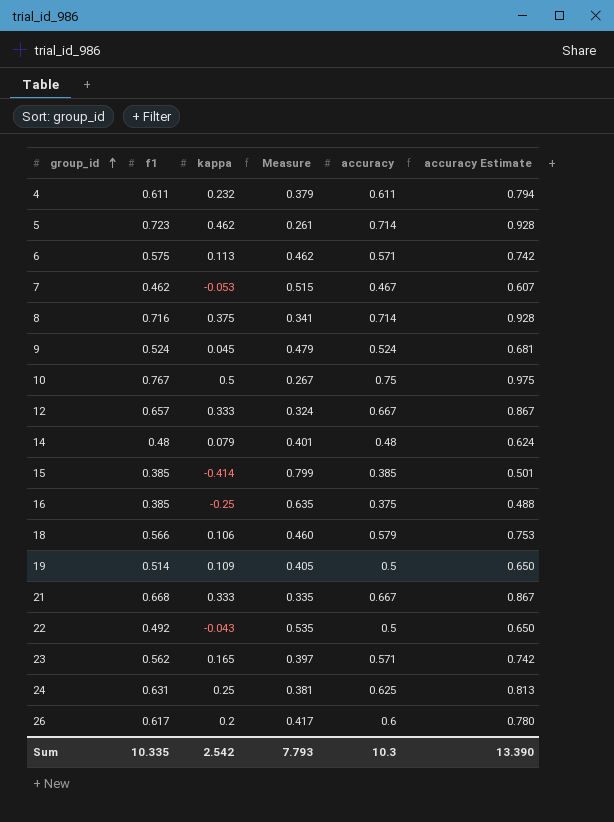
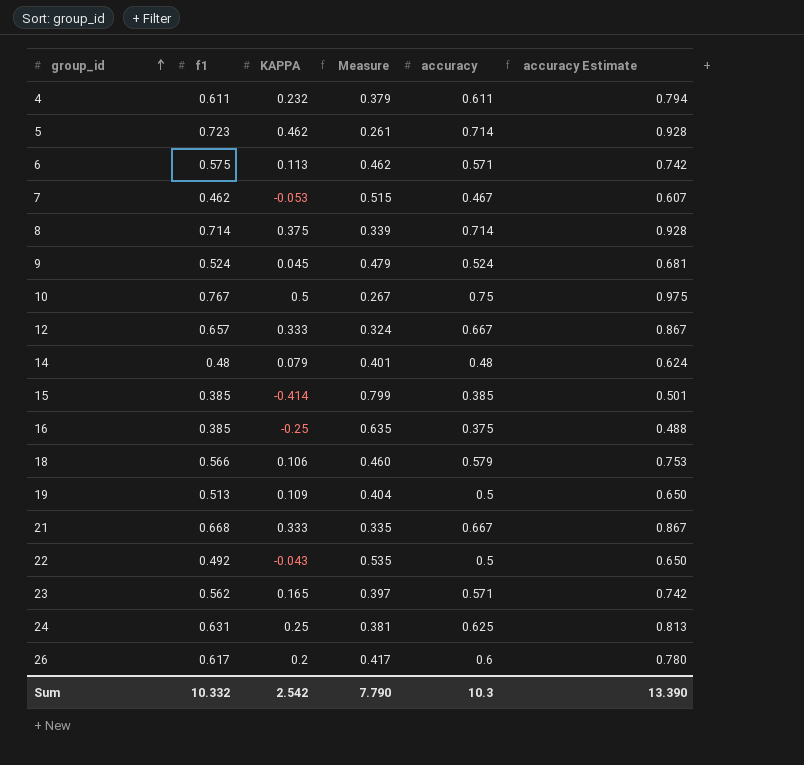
column name: kappa -> KAPPA
8 | f1: 0.716 -> 0.714
8 | Measure: 0.341 -> 0.339
19 | f1: 0.514 -> 0.513
19 | Measure: 0.405 -> 0.404
Sum | f1: 10.335 -> 10.332
Sum | Measure: 7.793 -> 7.790

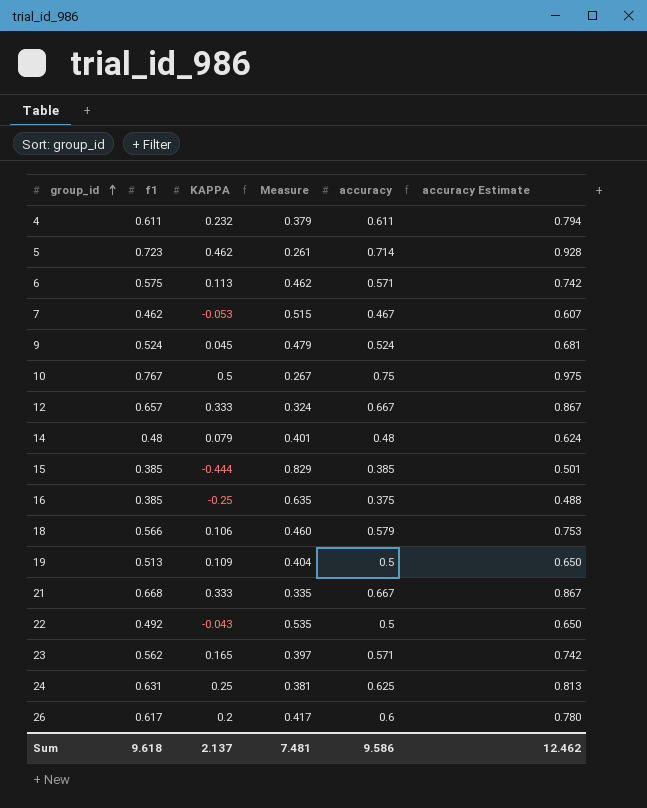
row 8: 0.714 | 0.375 | 0.339 | 0.714 | 0.928 -> none
15 | KAPPA: -0.414 -> -0.444
15 | Measure: 0.799 -> 0.829
Sum | f1: 10.332 -> 9.618
Sum | KAPPA: 2.542 -> 2.137
Sum | Measure: 7.790 -> 7.481
Sum | accuracy: 10.3 -> 9.586
Sum | accuracy Estimate: 13.390 -> 12.462

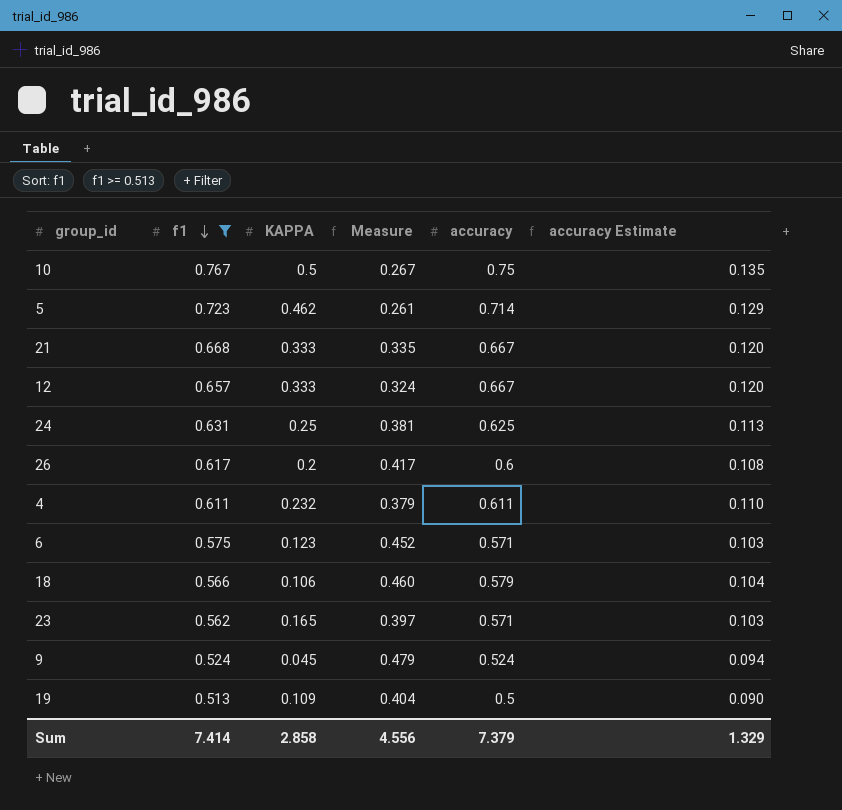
filter: none -> f1 >= 0.513
row order: group_id ascending -> f1 descending
column accuracy Estimate | formula: [accuracy] * 1.3 -> [accuracy] * 0.18
6 | KAPPA: 0.113 -> 0.123
6 | Measure: 0.462 -> 0.452
Sum | f1: 9.618 -> 7.414
Sum | KAPPA: 2.137 -> 2.858
Sum | Measure: 7.481 -> 4.556
Sum | accuracy: 9.586 -> 7.379
Sum | accuracy Estimate: 12.462 -> 1.329

